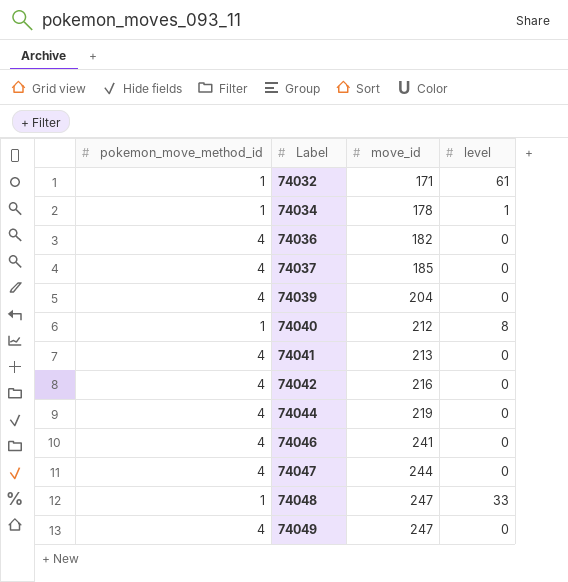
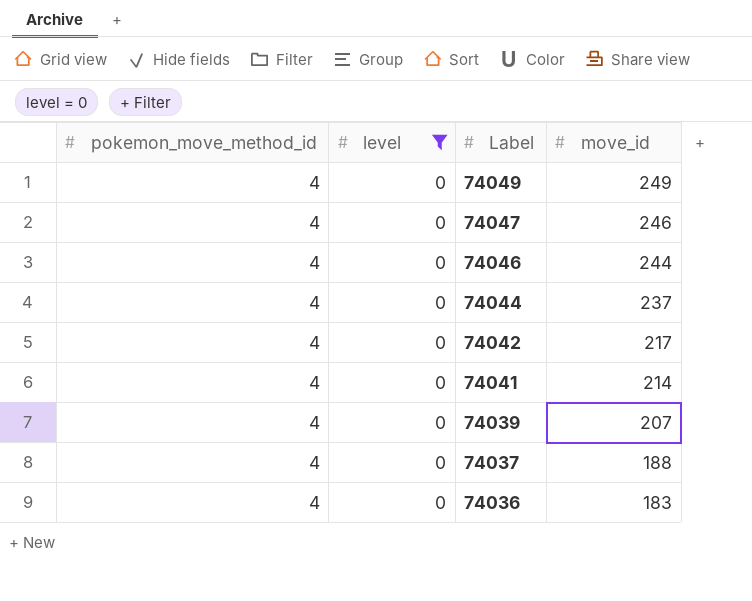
filter: none -> level = 0
row order: Label ascending -> Label descending
column level | position: 4 -> 2
74049 | move_id: 247 -> 249
74047 | move_id: 244 -> 246
74046 | move_id: 241 -> 244
74044 | move_id: 219 -> 237
74042 | move_id: 216 -> 217
74041 | move_id: 213 -> 214
74039 | move_id: 204 -> 207
74037 | move_id: 185 -> 188
74036 | move_id: 182 -> 183

